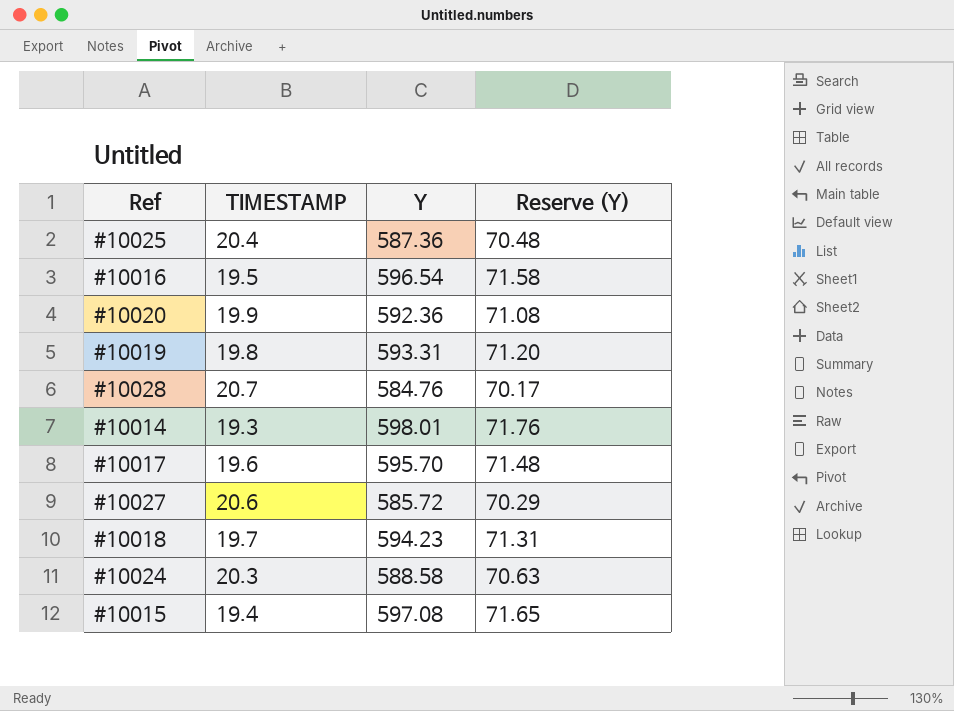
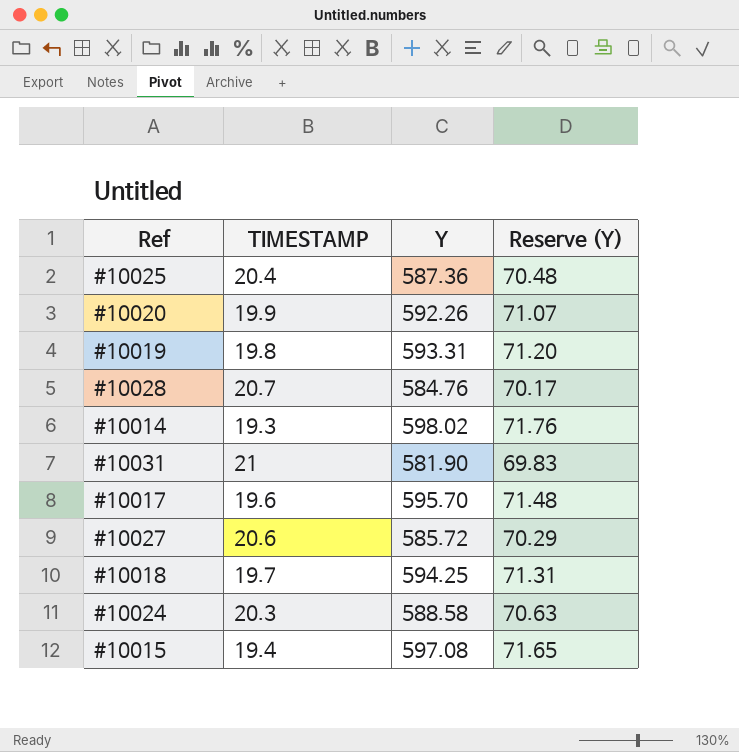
row #10016: 19.5 | 596.54 | 71.58 -> none
#10020 | Y: 592.36 -> 592.26
#10020 | Reserve (Y): 71.08 -> 71.07
#10014 | Y: 598.01 -> 598.02
row #10031: none -> 21 | 581.90 | 69.83
#10018 | Y: 594.23 -> 594.25

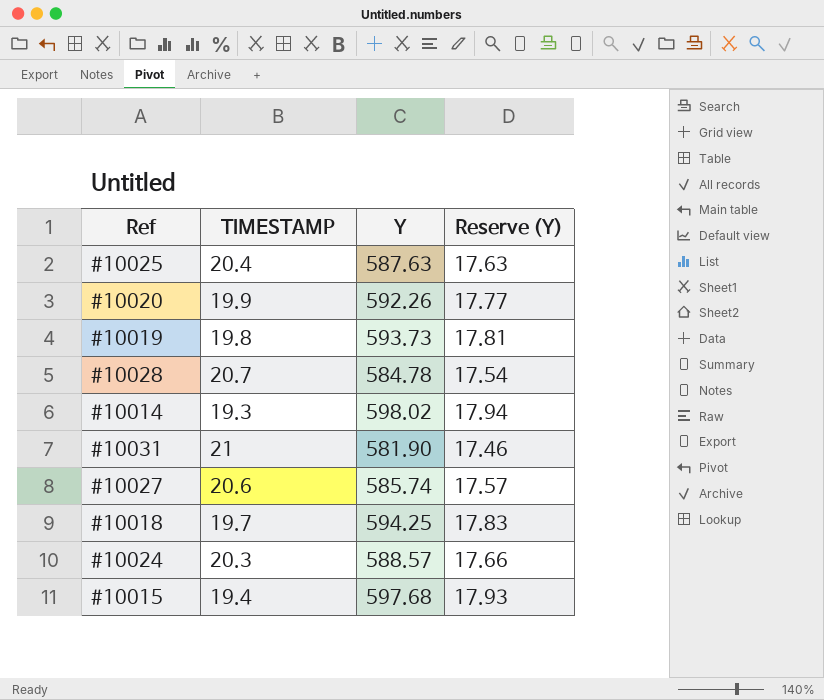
column Reserve (Y) | formula: [Y] * 0.12 -> [Y] * 0.03
row #10017: 19.6 | 595.70 | 71.48 -> none
#10025 | Y: 587.36 -> 587.63
#10019 | Y: 593.31 -> 593.73
#10028 | Y: 584.76 -> 584.78
#10027 | Y: 585.72 -> 585.74
#10024 | Y: 588.58 -> 588.57
#10015 | Y: 597.08 -> 597.68

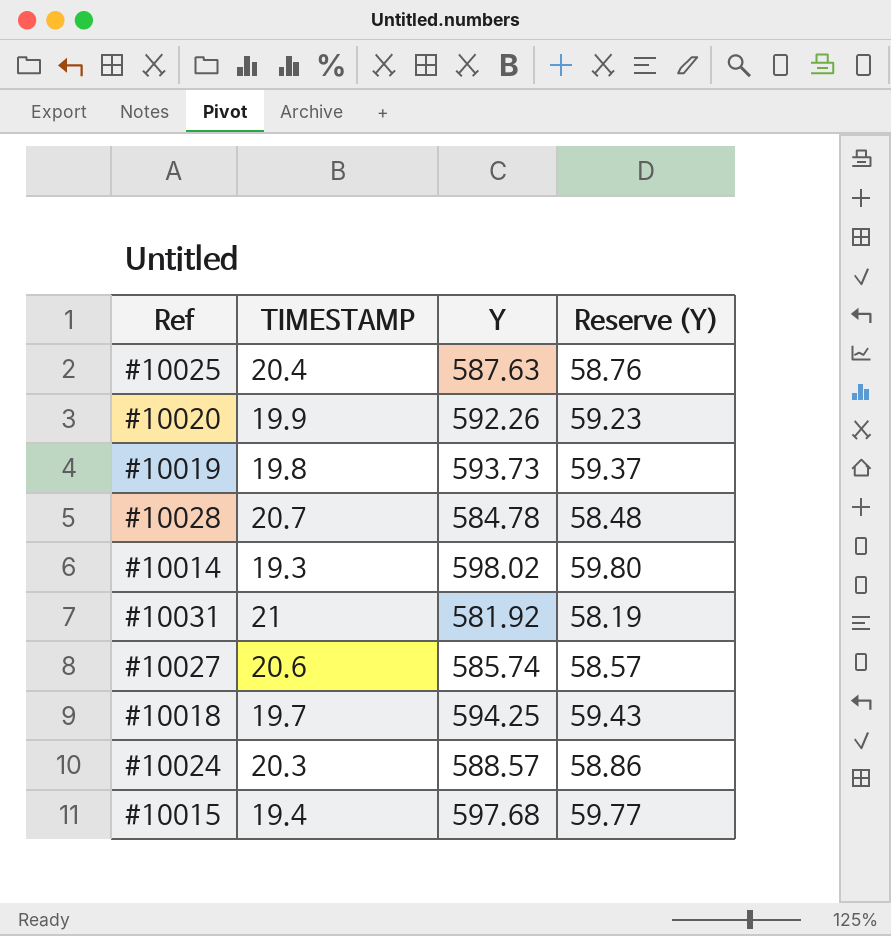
column Reserve (Y) | formula: [Y] * 0.03 -> [Y] * 0.1
#10031 | Y: 581.90 -> 581.92

